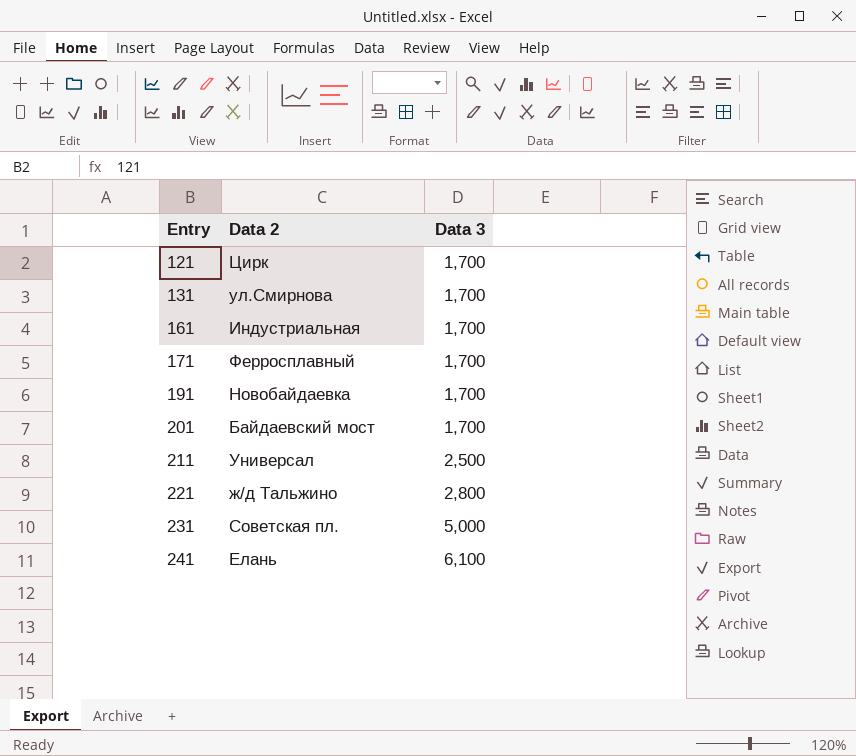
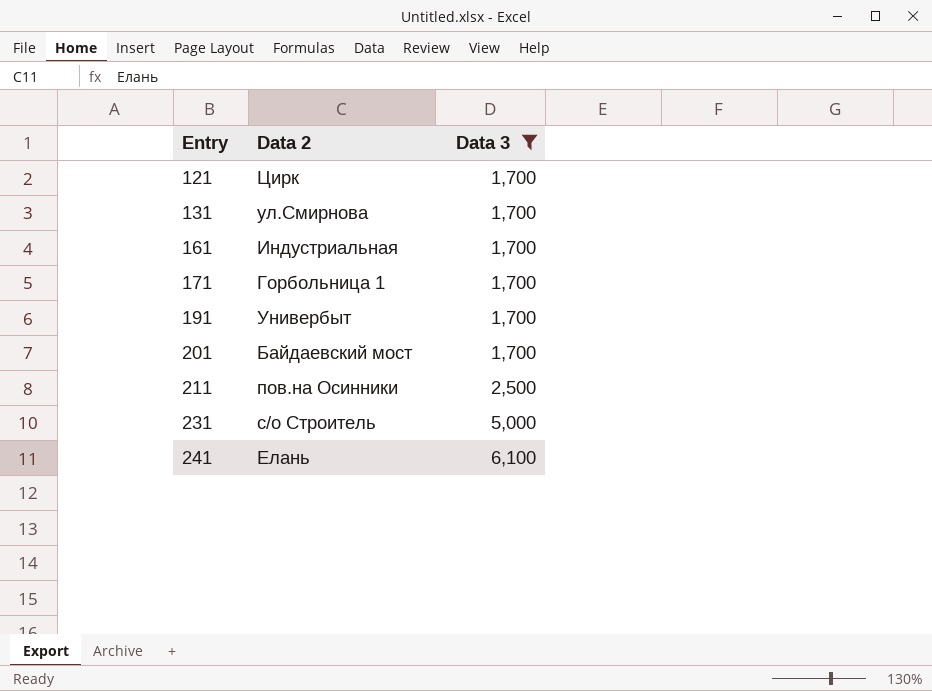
filter: none -> Data 3 != 2,800
171 | Data 2: Ферросплавный -> Горбольница 1
191 | Data 2: Новобайдаевка -> Универбыт
211 | Data 2: Универсал -> пов.на Осинники
231 | Data 2: Советская пл. -> с/о Строитель

